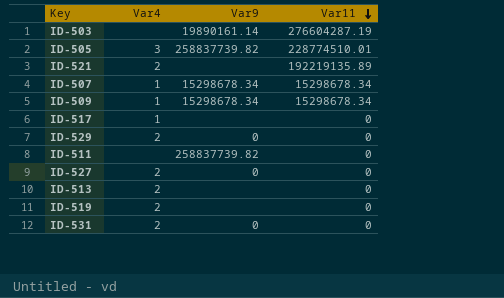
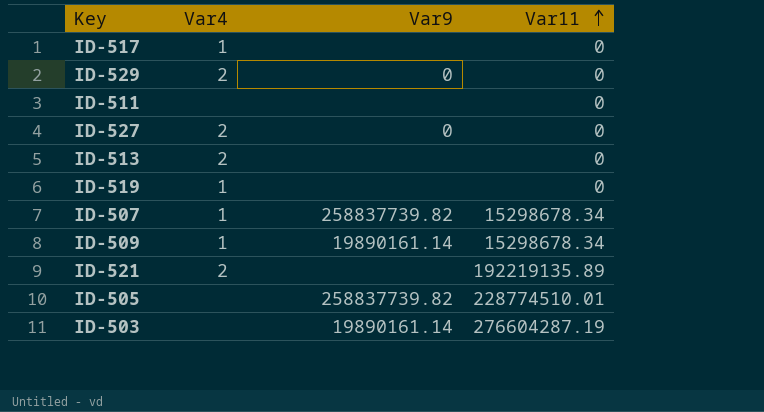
row order: Var11 descending -> Var11 ascending
row ID-531: 2 | 0 | 0 -> none
ID-511 | Var9: 258837739.82 -> none
ID-519 | Var4: 2 -> 1
ID-507 | Var9: 15298678.34 -> 258837739.82
ID-509 | Var9: 15298678.34 -> 19890161.14
ID-505 | Var4: 3 -> none

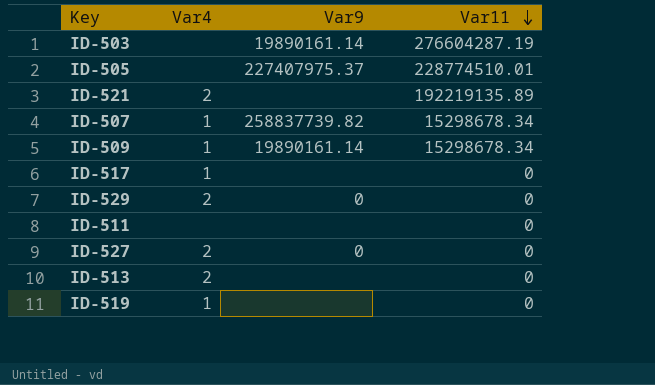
row order: Var11 ascending -> Var11 descending
ID-505 | Var9: 258837739.82 -> 227407975.37

